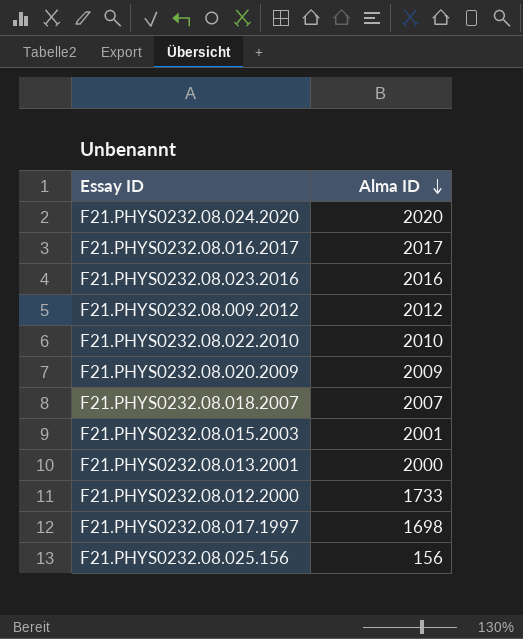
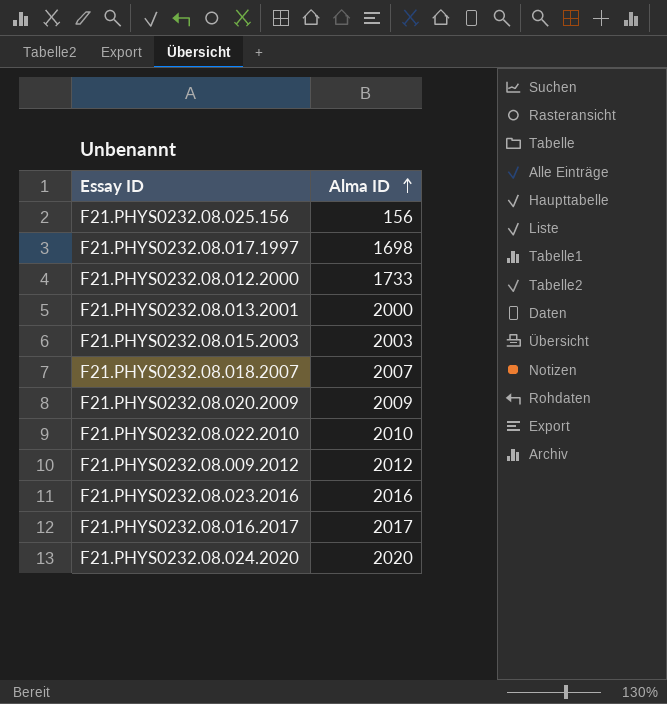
row order: Alma ID descending -> Alma ID ascending
F21.PHYS0232.08.015.2003 | Alma ID: 2001 -> 2003

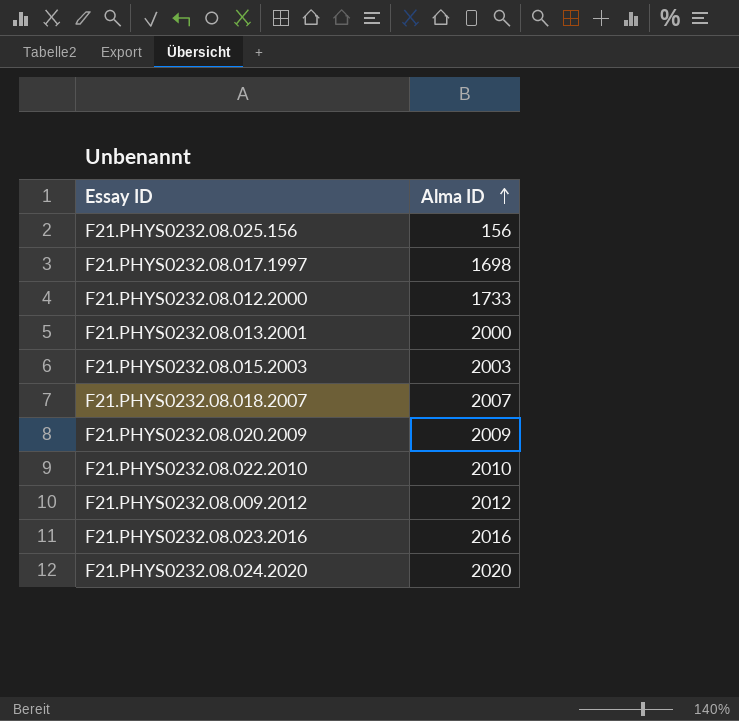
row F21.PHYS0232.08.016.2017: 2017 -> none

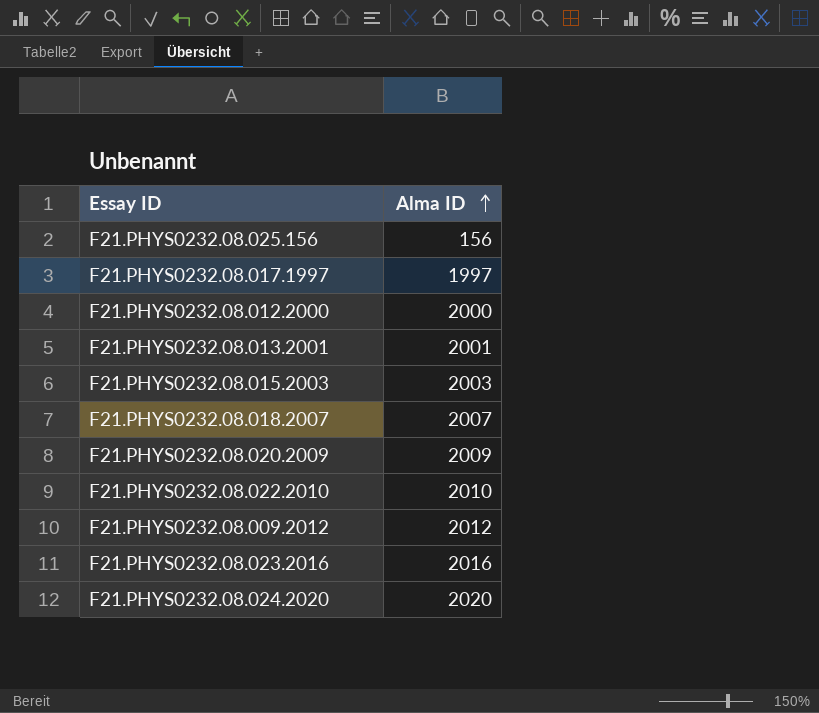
F21.PHYS0232.08.017.1997 | Alma ID: 1698 -> 1997
F21.PHYS0232.08.012.2000 | Alma ID: 1733 -> 2000
F21.PHYS0232.08.013.2001 | Alma ID: 2000 -> 2001

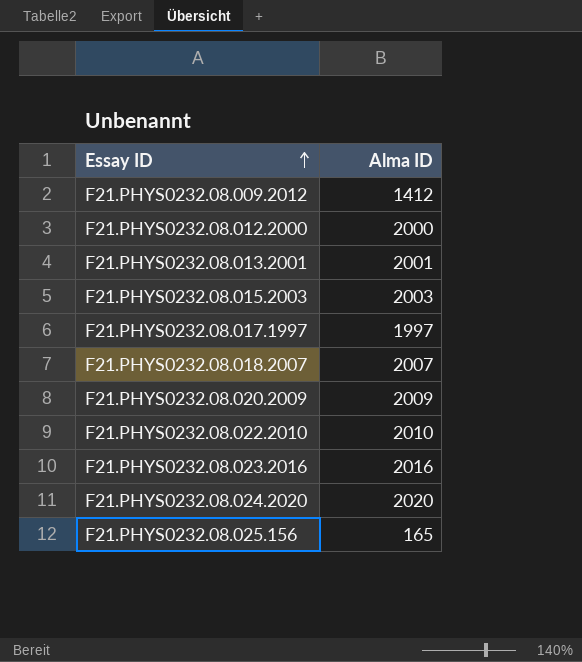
row order: Alma ID ascending -> Essay ID ascending
F21.PHYS0232.08.009.2012 | Alma ID: 2012 -> 1412
F21.PHYS0232.08.025.156 | Alma ID: 156 -> 165

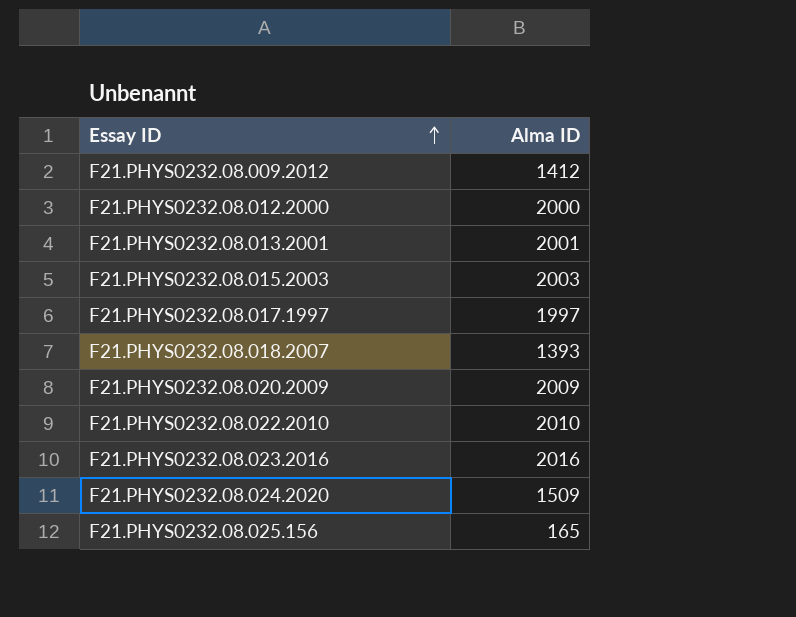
F21.PHYS0232.08.018.2007 | Alma ID: 2007 -> 1393
F21.PHYS0232.08.024.2020 | Alma ID: 2020 -> 1509

